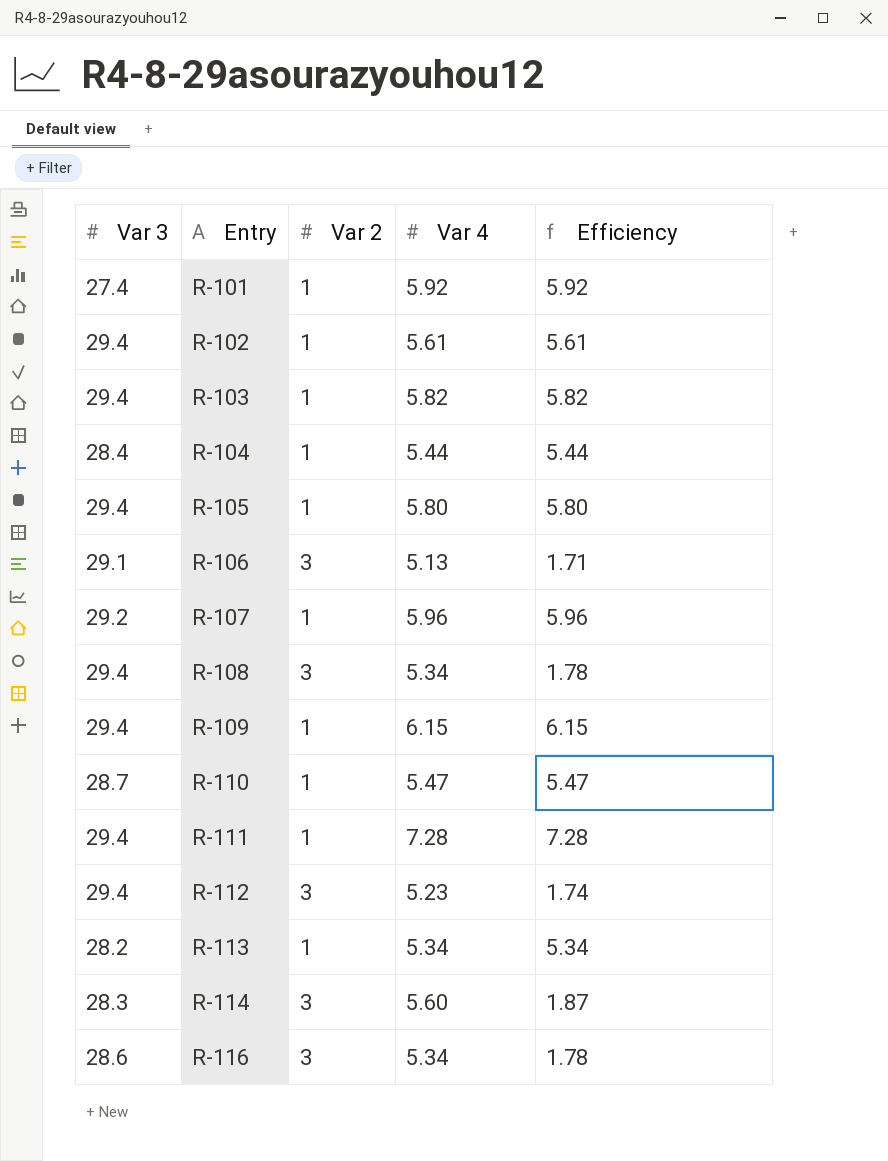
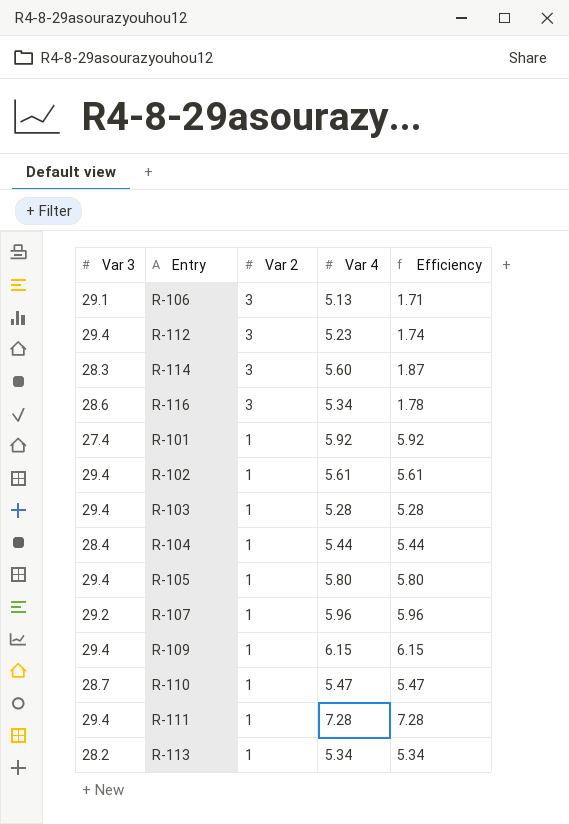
row order: Entry ascending -> Var 2 descending
row R-108: 29.4 | 3 | 5.34 | 1.78 -> none
R-103 | Var 4: 5.82 -> 5.28
R-103 | Efficiency: 5.82 -> 5.28

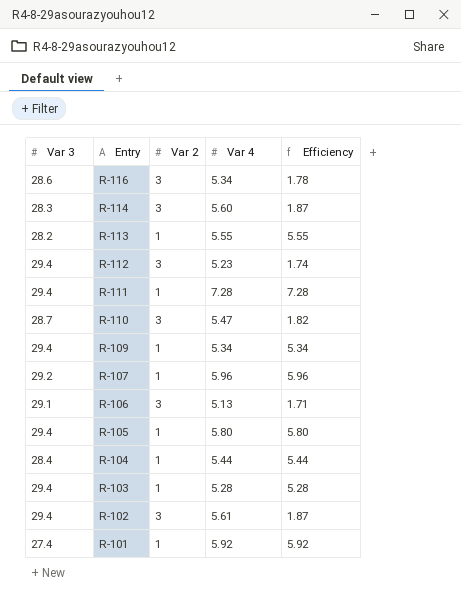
row order: Var 2 descending -> Entry descending
R-113 | Var 4: 5.34 -> 5.55
R-113 | Efficiency: 5.34 -> 5.55
R-110 | Var 2: 1 -> 3
R-110 | Efficiency: 5.47 -> 1.82
R-109 | Var 4: 6.15 -> 5.34
R-109 | Efficiency: 6.15 -> 5.34
R-102 | Var 2: 1 -> 3
R-102 | Efficiency: 5.61 -> 1.87

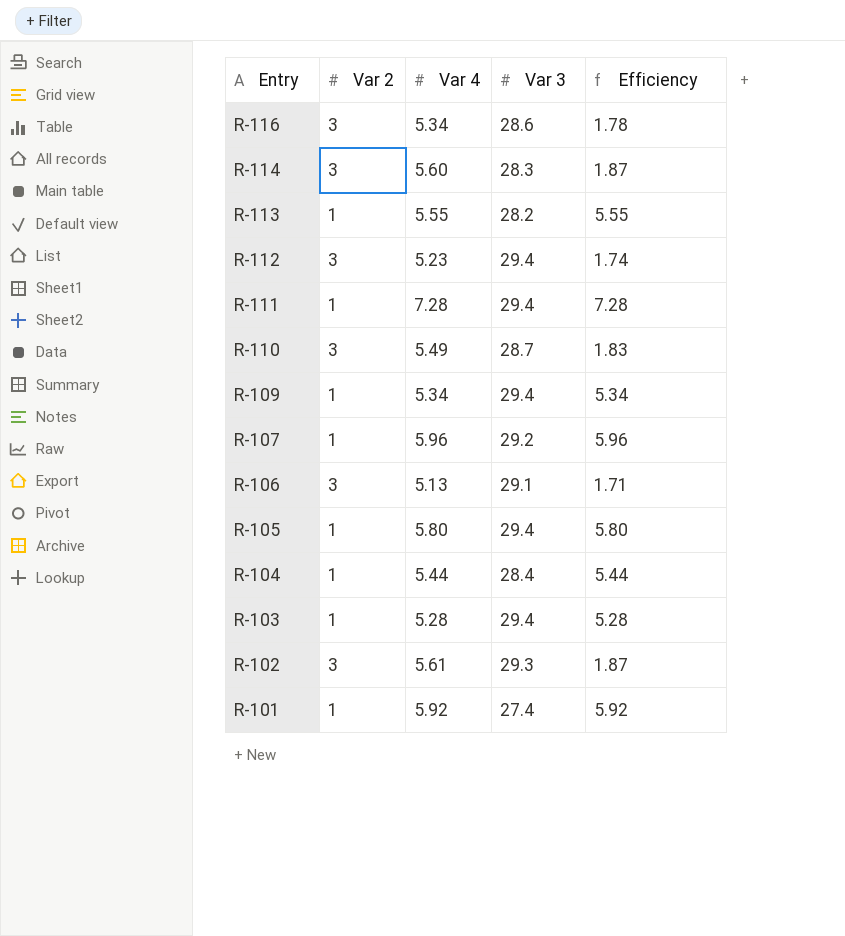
column Var 3 | position: 1 -> 4
R-110 | Var 4: 5.47 -> 5.49
R-110 | Efficiency: 1.82 -> 1.83
R-102 | Var 3: 29.4 -> 29.3

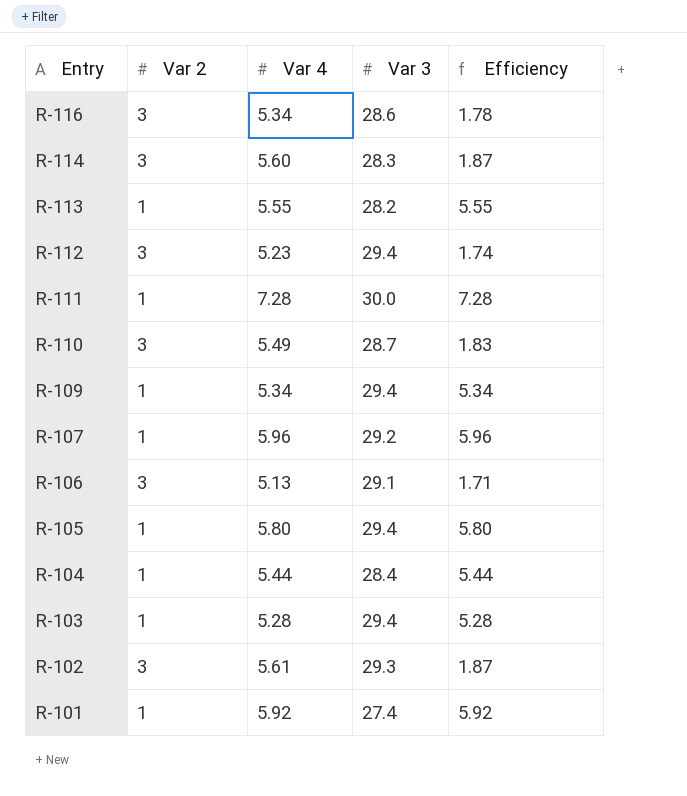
R-111 | Var 3: 29.4 -> 30.0

